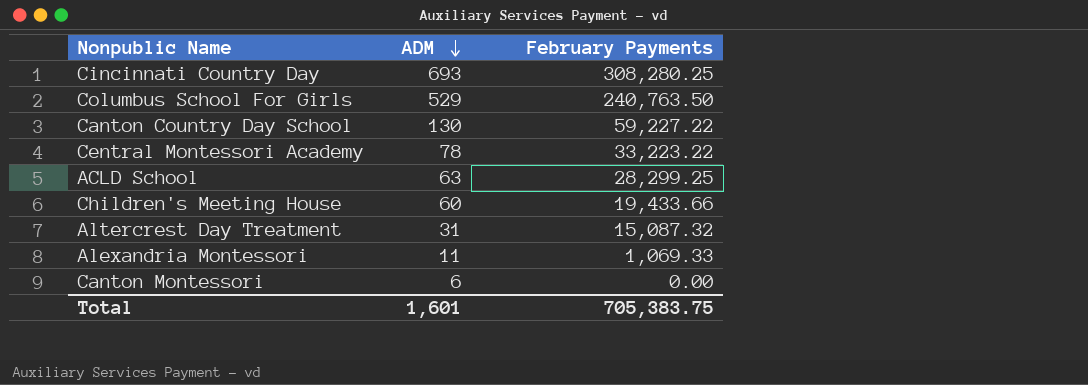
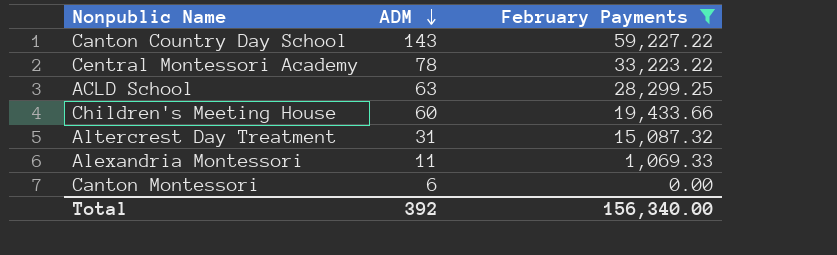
filter: none -> February Payments <= 59,227.22
Canton Country Day School | ADM: 130 -> 143
Total | ADM: 1,601 -> 392
Total | February Payments: 705,383.75 -> 156,340.00

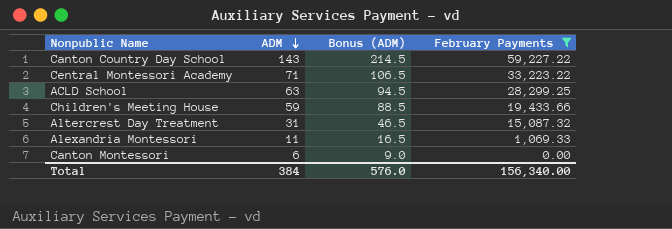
column Bonus (ADM) | formula: none -> [ADM] * 1.5
Central Montessori Academy | ADM: 78 -> 71
Children's Meeting House | ADM: 60 -> 59
Total | ADM: 392 -> 384

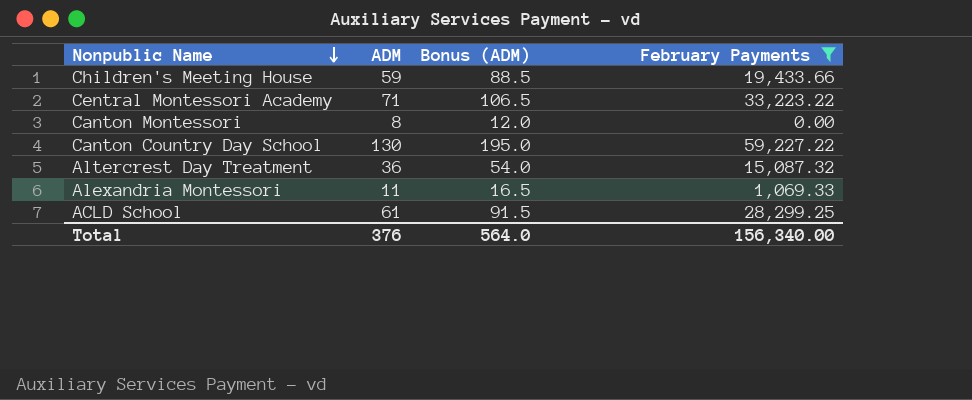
row order: ADM descending -> Nonpublic Name descending
Canton Montessori | ADM: 6 -> 8
Canton Montessori | Bonus (ADM): 9.0 -> 12.0
Canton Country Day School | ADM: 143 -> 130
Canton Country Day School | Bonus (ADM): 214.5 -> 195.0
Altercrest Day Treatment | ADM: 31 -> 36
Altercrest Day Treatment | Bonus (ADM): 46.5 -> 54.0
ACLD School | ADM: 63 -> 61
ACLD School | Bonus (ADM): 94.5 -> 91.5
Total | ADM: 384 -> 376
Total | Bonus (ADM): 576.0 -> 564.0

